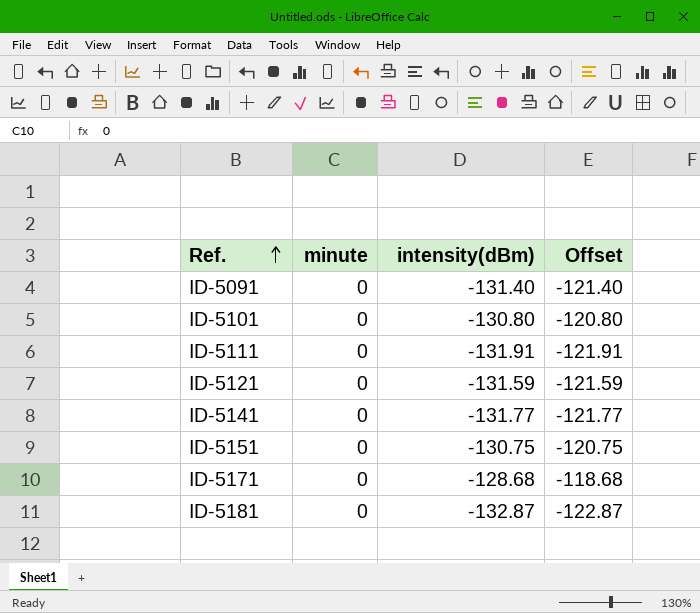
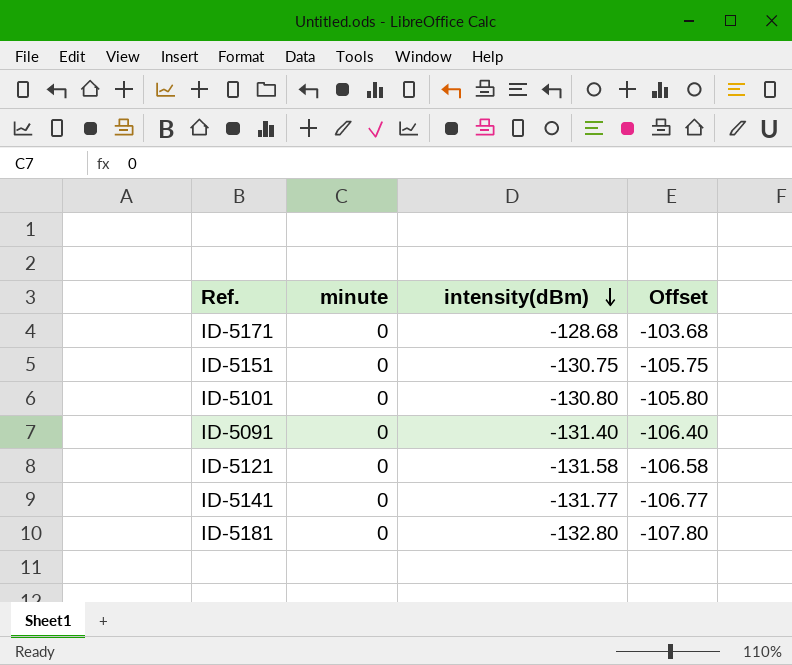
row order: Ref. ascending -> intensity(dBm) descending
column Offset | formula: [intensity(dBm)] + 10 -> [intensity(dBm)] + 25
row ID-5111: 0 | -131.91 | -121.91 -> none
ID-5121 | intensity(dBm): -131.59 -> -131.58
ID-5181 | intensity(dBm): -132.87 -> -132.80

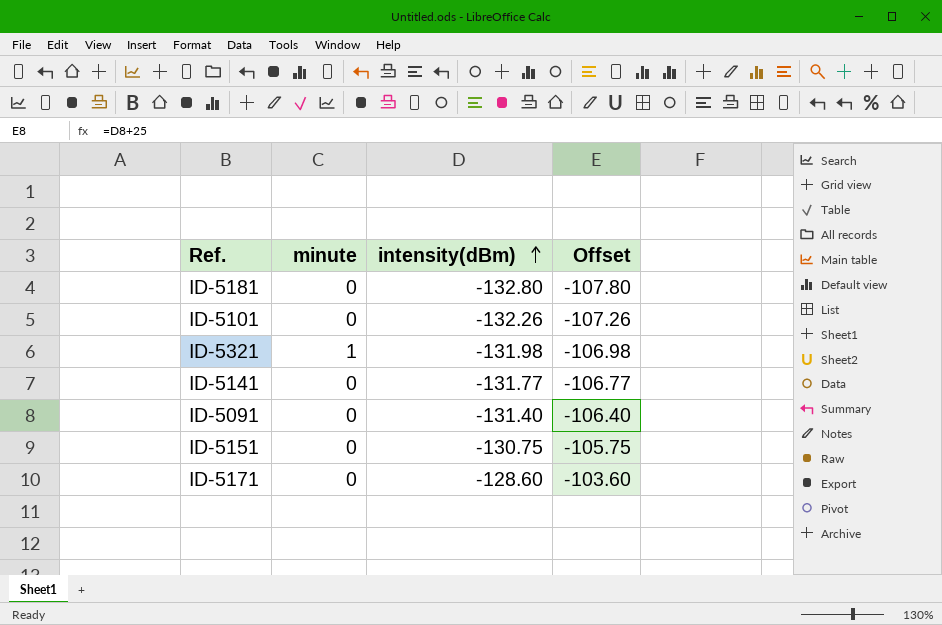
row order: intensity(dBm) descending -> intensity(dBm) ascending
row ID-5121: 0 | -131.58 | -106.58 -> none
ID-5101 | intensity(dBm): -130.80 -> -132.26
ID-5101 | Offset: -105.80 -> -107.26
row ID-5321: none -> 1 | -131.98 | -106.98
ID-5171 | intensity(dBm): -128.68 -> -128.60
ID-5171 | Offset: -103.68 -> -103.60

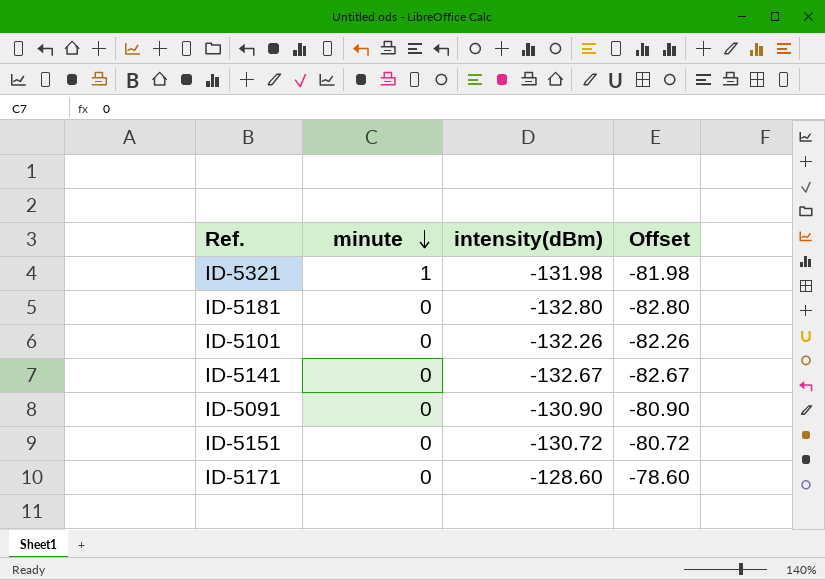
row order: intensity(dBm) ascending -> minute descending
column Offset | formula: [intensity(dBm)] + 25 -> [intensity(dBm)] + 50
ID-5141 | intensity(dBm): -131.77 -> -132.67
ID-5091 | intensity(dBm): -131.40 -> -130.90
ID-5151 | intensity(dBm): -130.75 -> -130.72

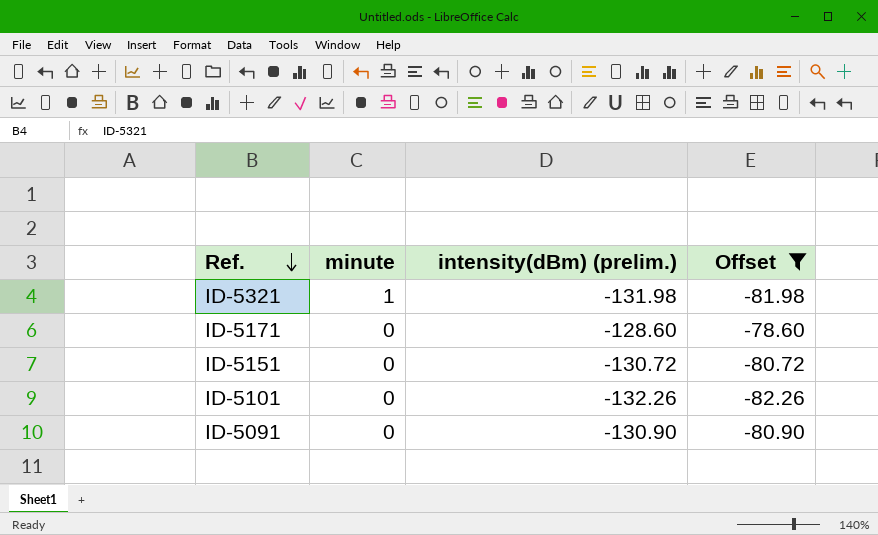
filter: none -> Offset >= -82.26
row order: minute descending -> Ref. descending
column name: intensity(dBm) -> intensity(dBm) (prelim.)

